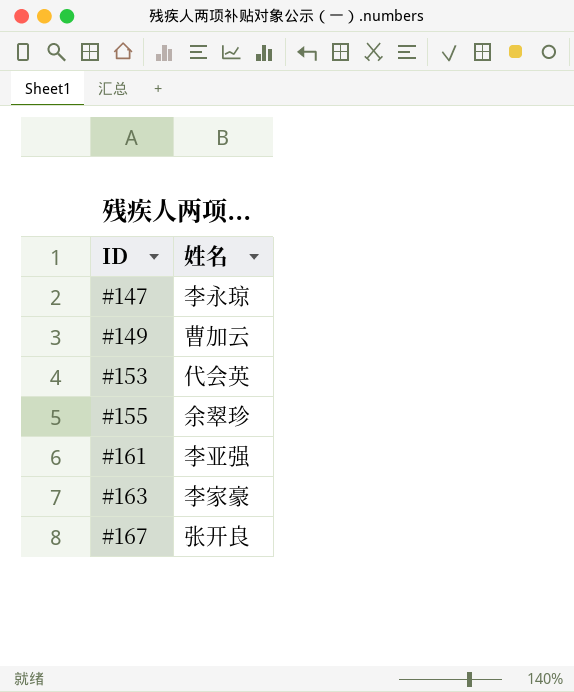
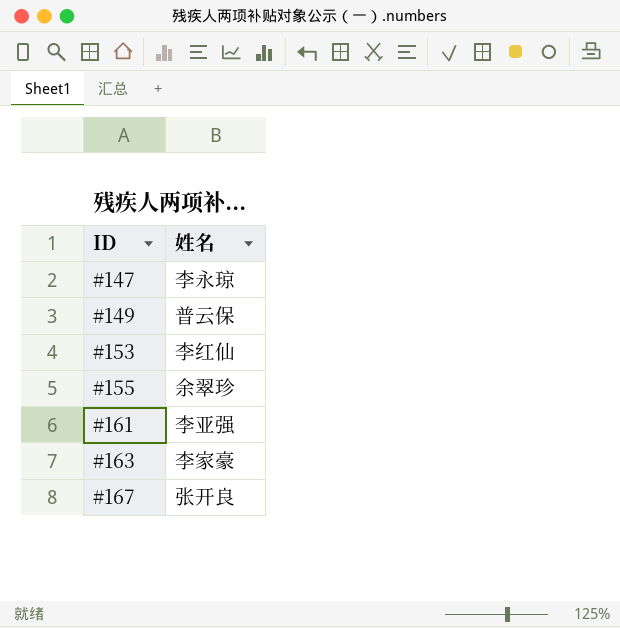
#149 | 姓名: 曹加云 -> 普云保
#153 | 姓名: 代会英 -> 李红仙

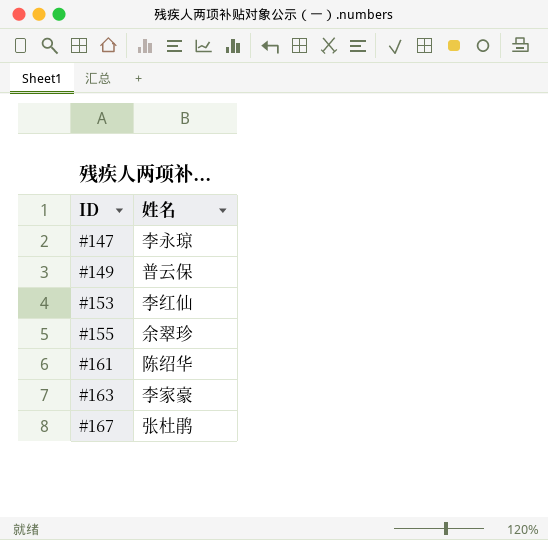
#161 | 姓名: 李亚强 -> 陈绍华
#167 | 姓名: 张开良 -> 张杜鹃

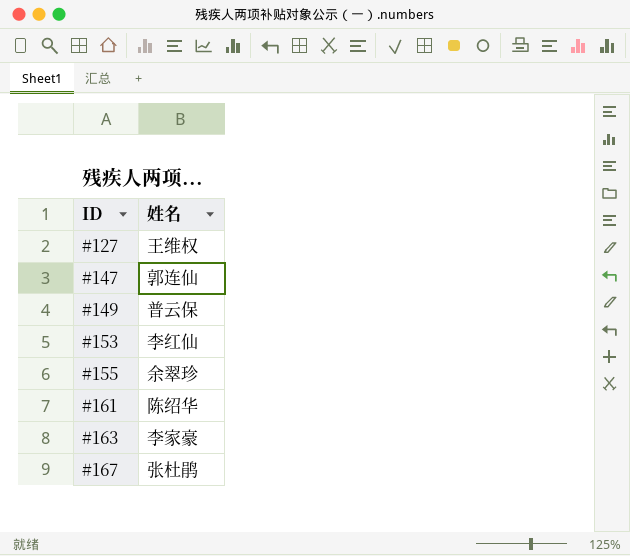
row #127: none -> 王维权
#147 | 姓名: 李永琼 -> 郭连仙

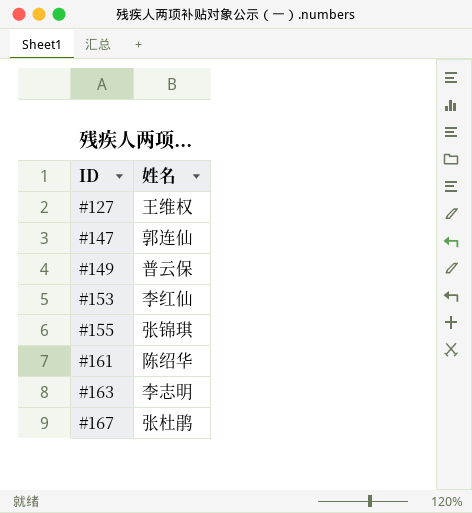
#155 | 姓名: 余翠珍 -> 张锦琪
#163 | 姓名: 李家豪 -> 李志明

